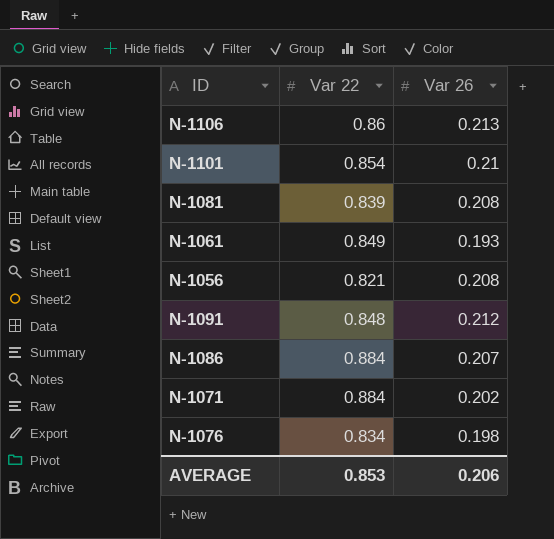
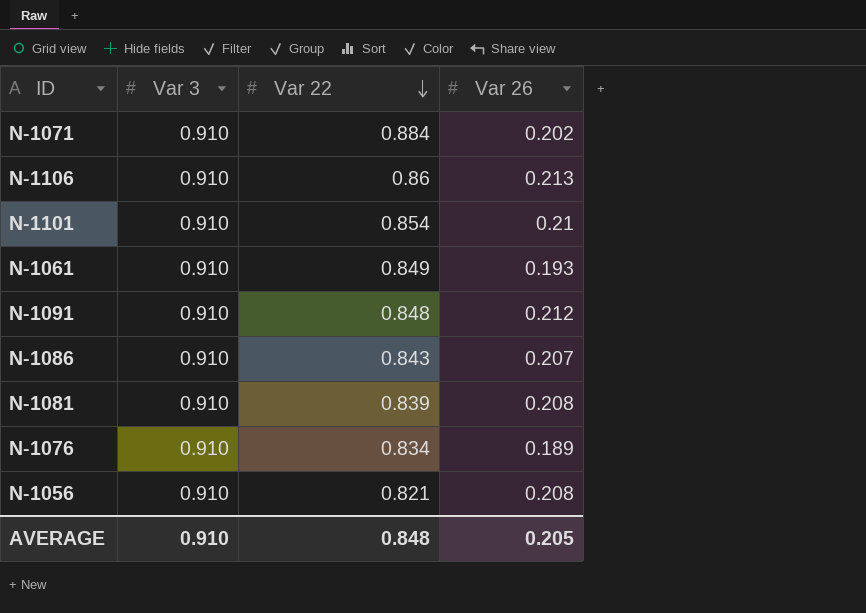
row order: none -> Var 22 descending
column Var 3 | position: none -> 2
N-1086 | Var 22: 0.884 -> 0.843
N-1076 | Var 26: 0.198 -> 0.189
AVERAGE | Var 22: 0.853 -> 0.848
AVERAGE | Var 26: 0.206 -> 0.205

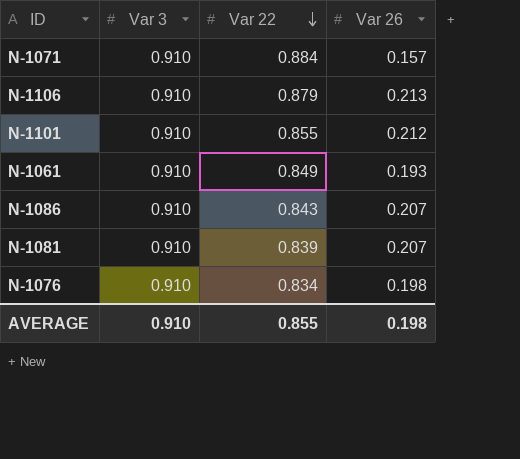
row N-1091: 0.910 | 0.848 | 0.212 -> none
row N-1056: 0.910 | 0.821 | 0.208 -> none
N-1071 | Var 26: 0.202 -> 0.157
N-1106 | Var 22: 0.86 -> 0.879
N-1101 | Var 22: 0.854 -> 0.855
N-1101 | Var 26: 0.21 -> 0.212
N-1081 | Var 26: 0.208 -> 0.207
N-1076 | Var 26: 0.189 -> 0.198
AVERAGE | Var 22: 0.848 -> 0.855
AVERAGE | Var 26: 0.205 -> 0.198

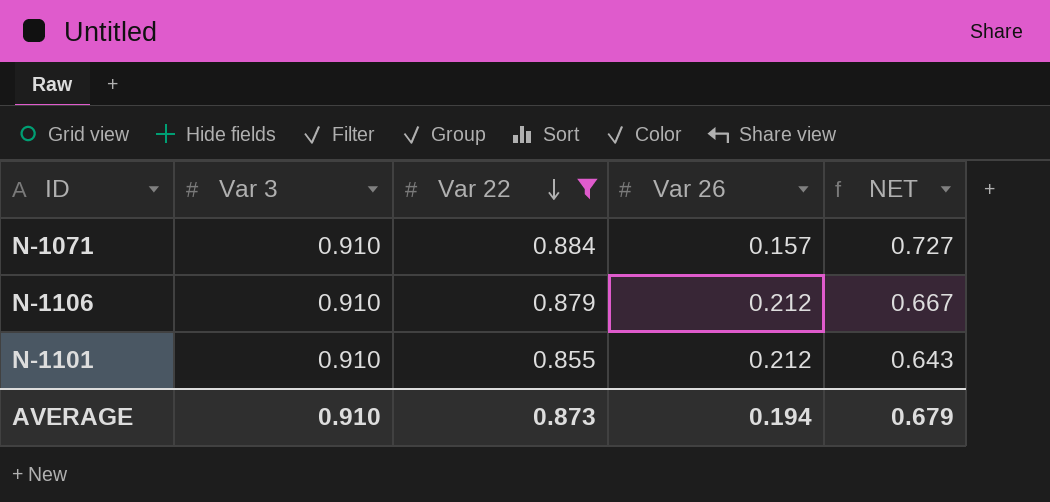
filter: none -> Var 22 >= 0.855
column NET | formula: none -> [Var 22] - [Var 26]
N-1106 | Var 26: 0.213 -> 0.212
AVERAGE | Var 22: 0.855 -> 0.873
AVERAGE | Var 26: 0.198 -> 0.194

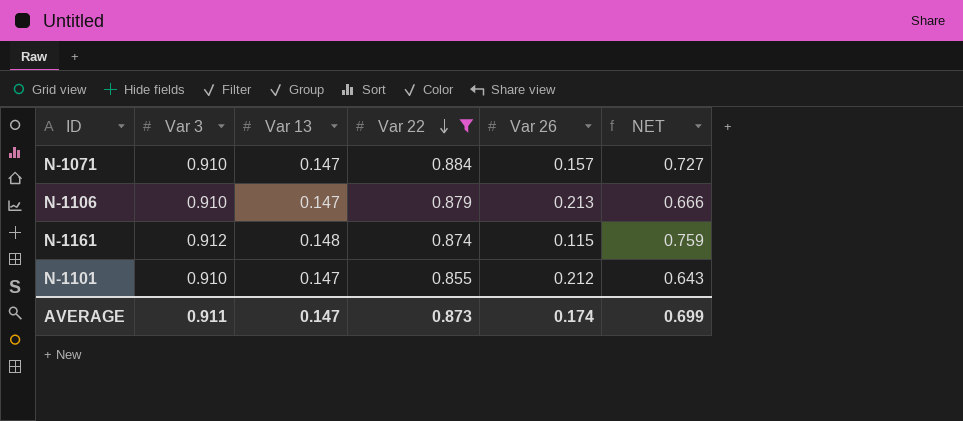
column Var 13 | position: none -> 3
N-1106 | Var 26: 0.212 -> 0.213
N-1106 | NET: 0.667 -> 0.666
row N-1161: none -> 0.912 | 0.148 | 0.874 | 0.115 | 0.759
AVERAGE | Var 3: 0.910 -> 0.911
AVERAGE | Var 26: 0.194 -> 0.174
AVERAGE | NET: 0.679 -> 0.699

